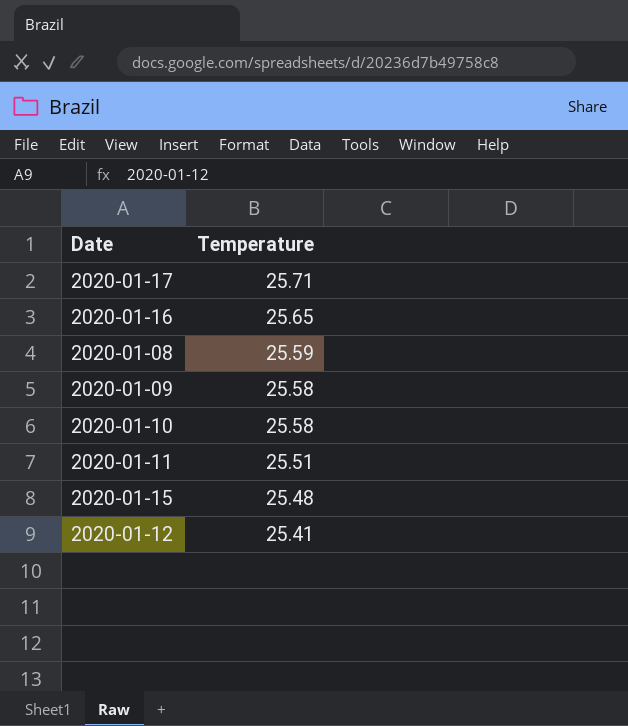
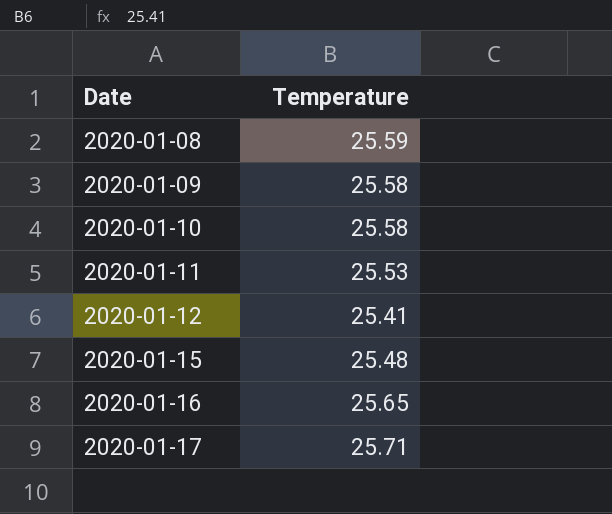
row order: Temperature descending -> Date ascending
2020-01-11 | Temperature: 25.51 -> 25.53

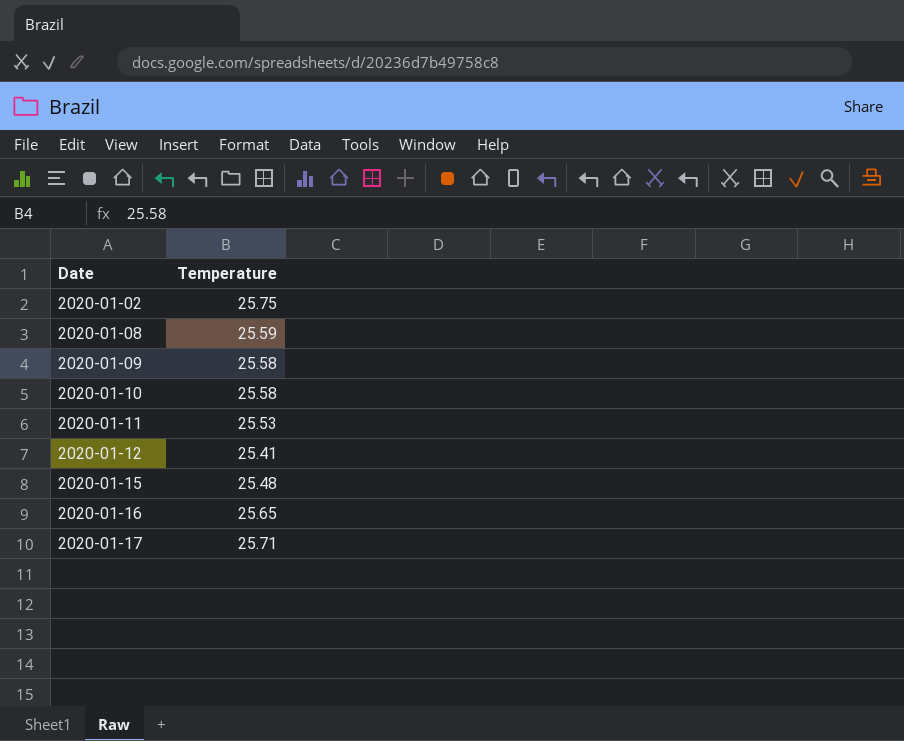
row 2020-01-02: none -> 25.75

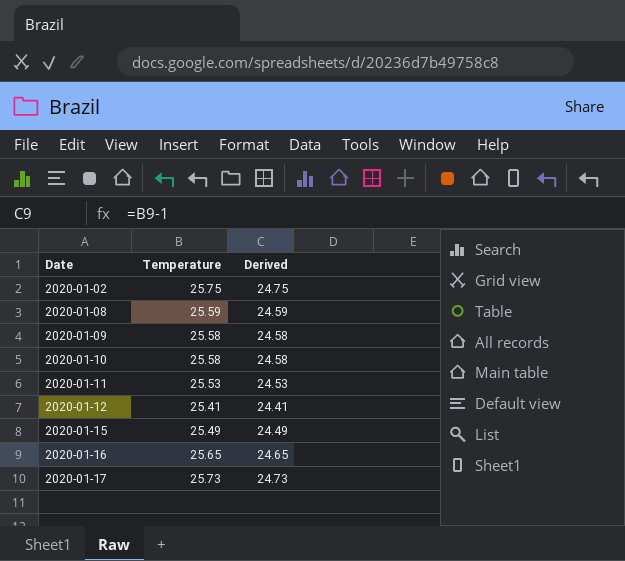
column Derived | formula: none -> [Temperature] - 1
2020-01-15 | Temperature: 25.48 -> 25.49
2020-01-17 | Temperature: 25.71 -> 25.73

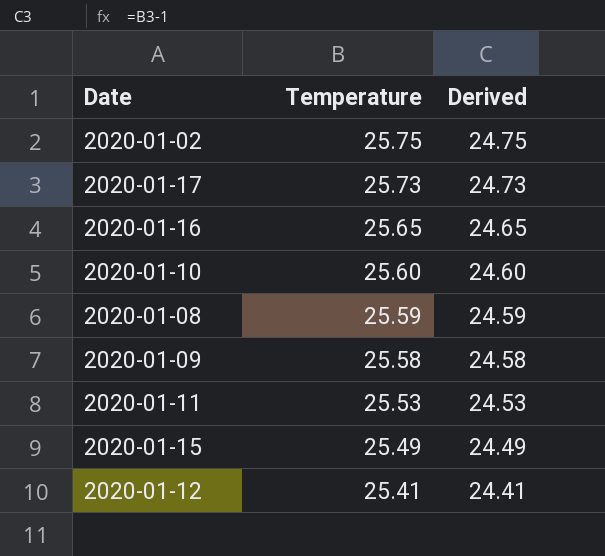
row order: Date ascending -> Temperature descending
2020-01-10 | Temperature: 25.58 -> 25.60
2020-01-10 | Derived: 24.58 -> 24.60

